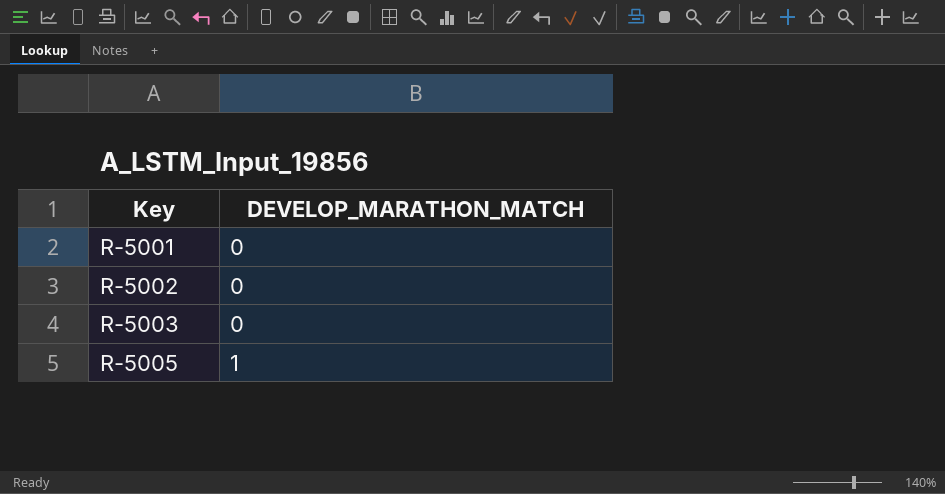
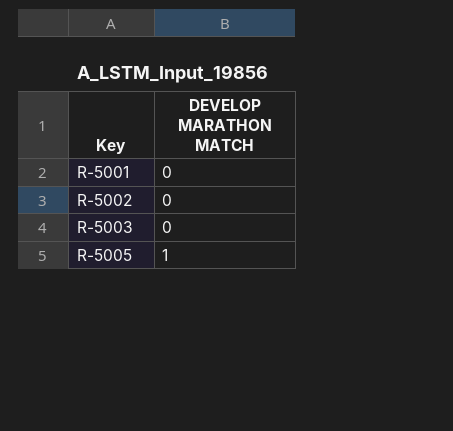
column name: DEVELOP_MARATHON_MATCH -> DEVELOP MARATHON MATCH

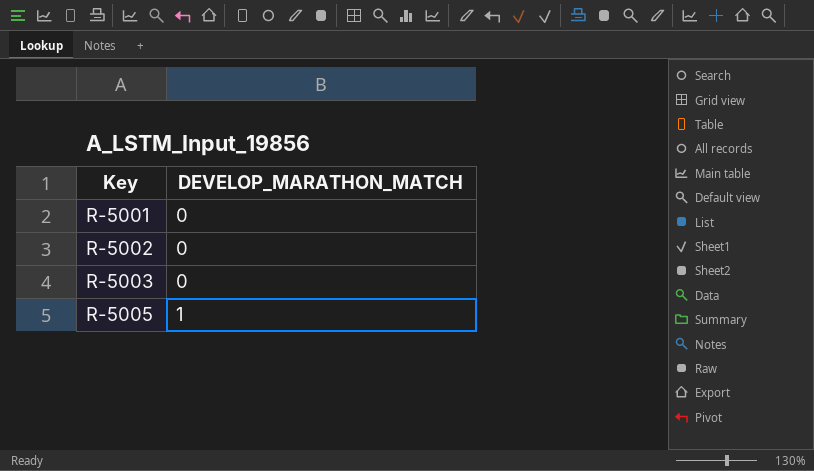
column name: DEVELOP MARATHON MATCH -> DEVELOP_MARATHON_MATCH

